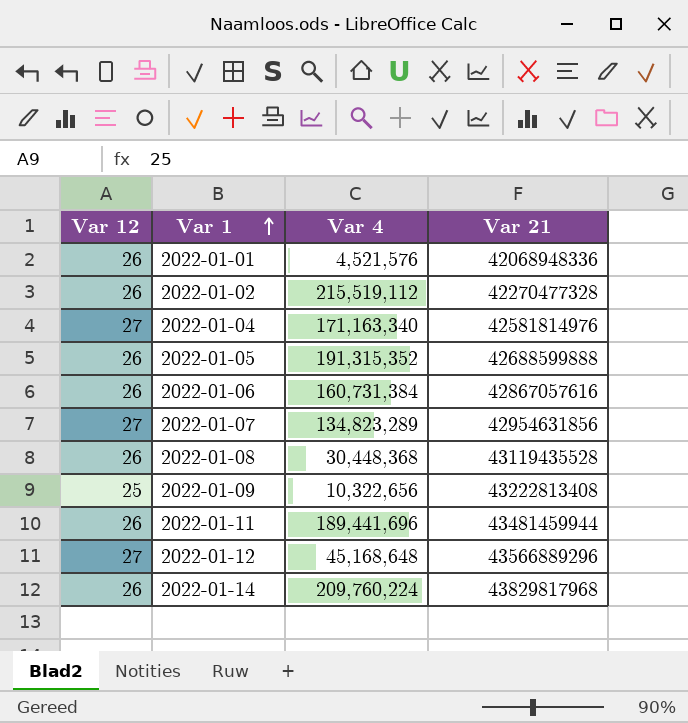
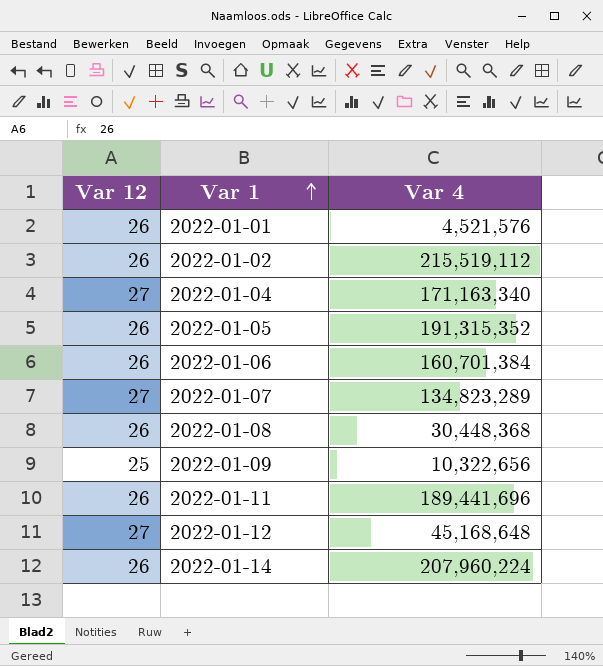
column Var 21 | position: 4 -> none
2022-01-06 | Var 4: 160,731,384 -> 160,701,384
2022-01-14 | Var 4: 209,760,224 -> 207,960,224

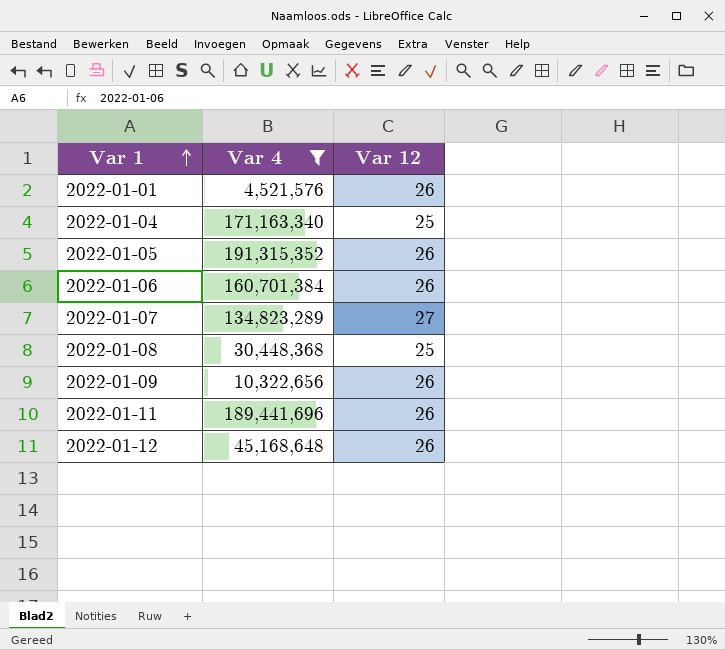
filter: none -> Var 4 <= 191,315,352
column Var 12 | position: 1 -> 3
2022-01-04 | Var 12: 27 -> 25
2022-01-08 | Var 12: 26 -> 25
2022-01-09 | Var 12: 25 -> 26
2022-01-12 | Var 12: 27 -> 26

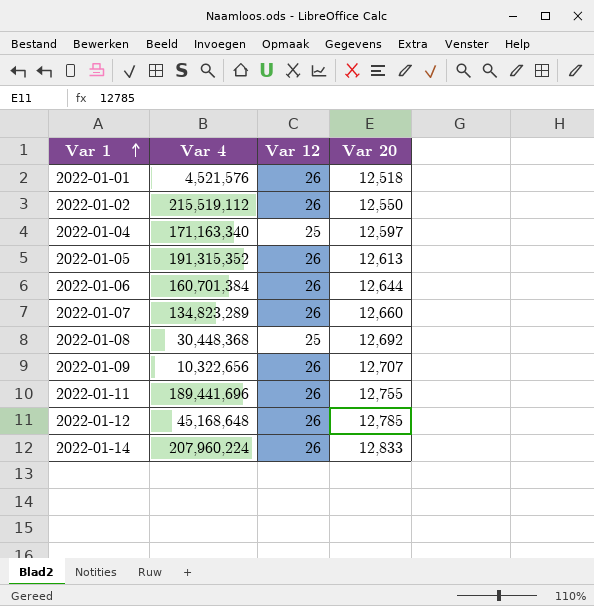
filter: Var 4 <= 191,315,352 -> none
column Var 20 | position: none -> 4
2022-01-07 | Var 12: 27 -> 26

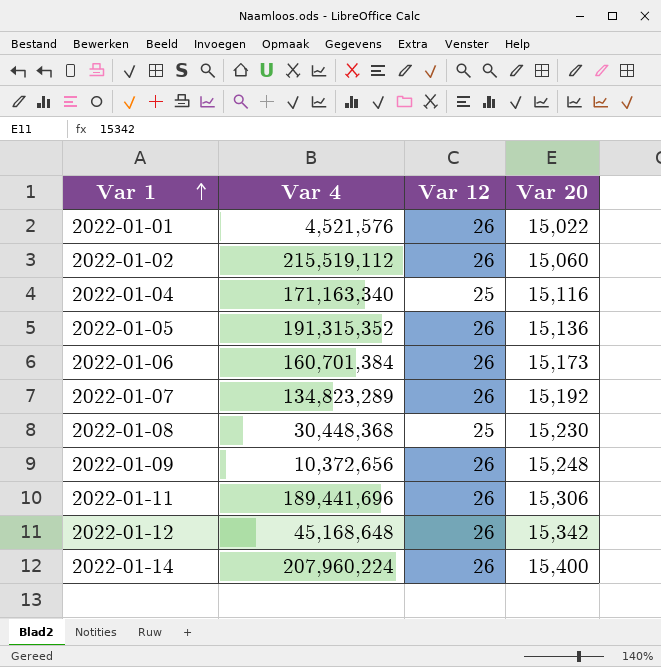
2022-01-01 | Var 20: 12,518 -> 15,022
2022-01-02 | Var 20: 12,550 -> 15,060
2022-01-04 | Var 20: 12,597 -> 15,116
2022-01-05 | Var 20: 12,613 -> 15,136
2022-01-06 | Var 20: 12,644 -> 15,173
2022-01-07 | Var 20: 12,660 -> 15,192
2022-01-08 | Var 20: 12,692 -> 15,230
2022-01-09 | Var 4: 10,322,656 -> 10,372,656
2022-01-09 | Var 20: 12,707 -> 15,248
2022-01-11 | Var 20: 12,755 -> 15,306
2022-01-12 | Var 20: 12,785 -> 15,342
2022-01-14 | Var 20: 12,833 -> 15,400

